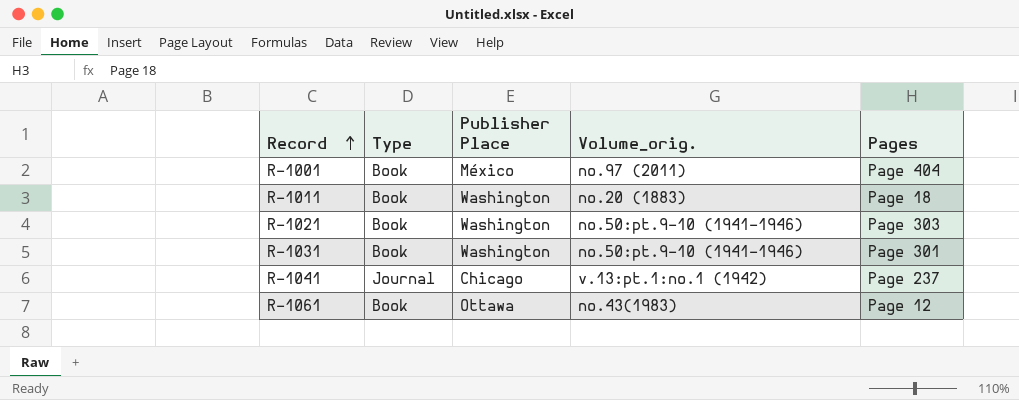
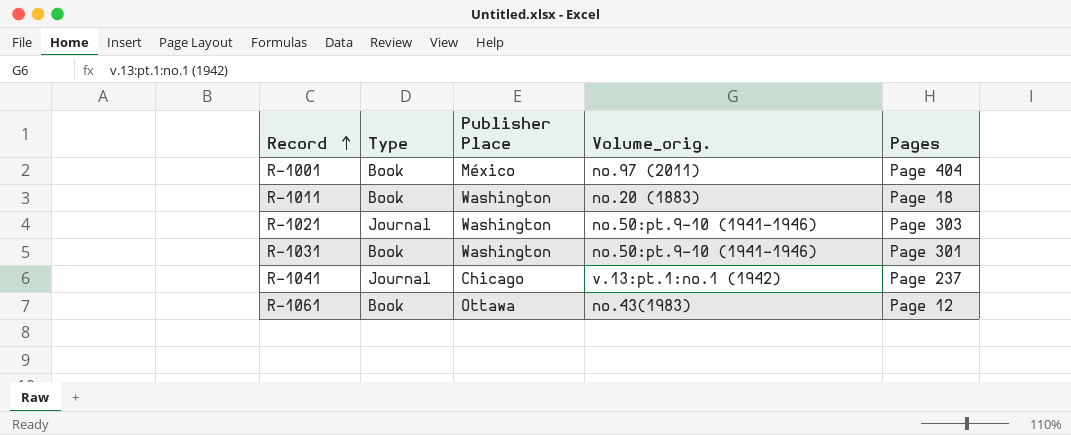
R-1021 | Type: Book -> Journal

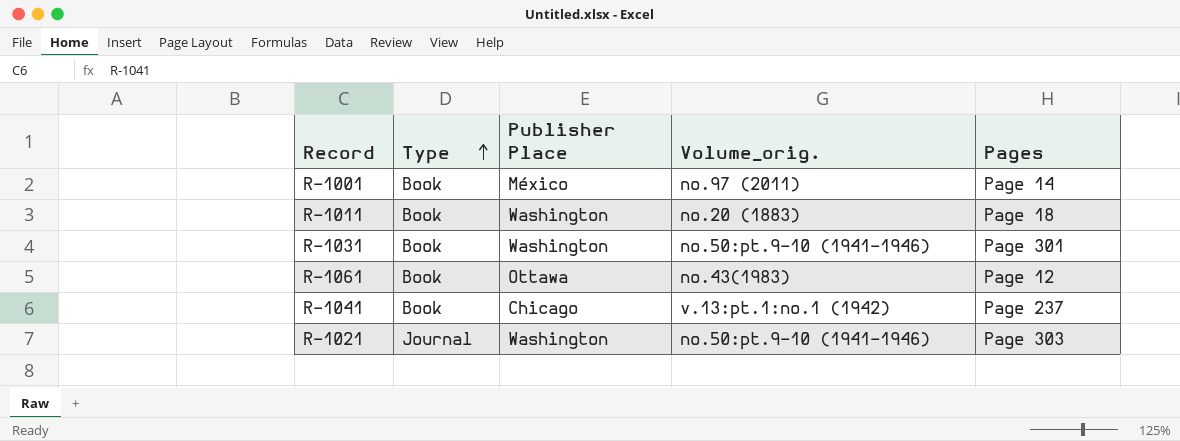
row order: Record ascending -> Type ascending
R-1001 | Pages: Page 404 -> Page 14
R-1041 | Type: Journal -> Book

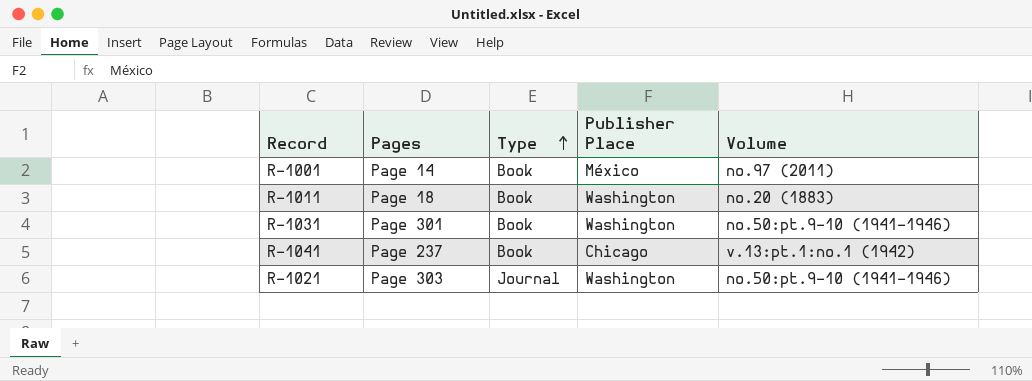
column Pages | position: 5 -> 2
column name: Volume_orig. -> Volume
row R-1061: Book | Ottawa | no.43(1983) | Page 12 -> none

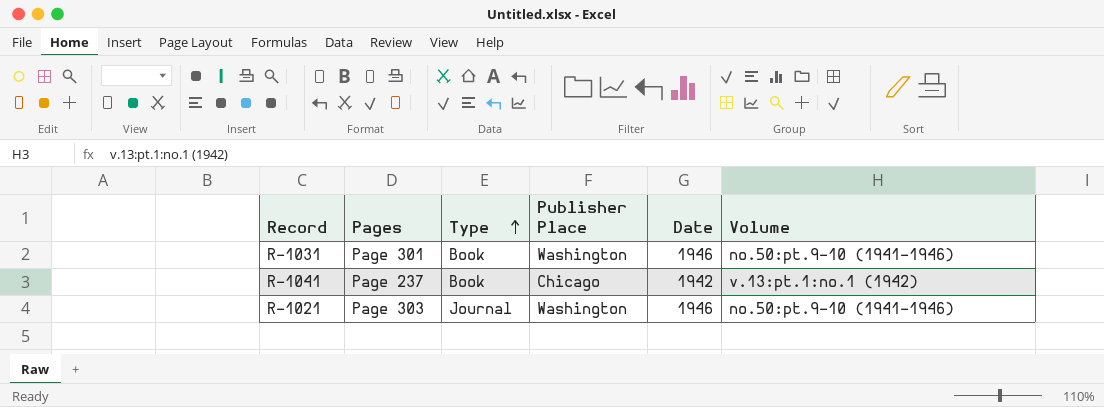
column Date | position: none -> 5
row R-1001: Page 14 | Book | México | no.97 (2011) -> none
row R-1011: Page 18 | Book | Washington | no.20 (1883) -> none

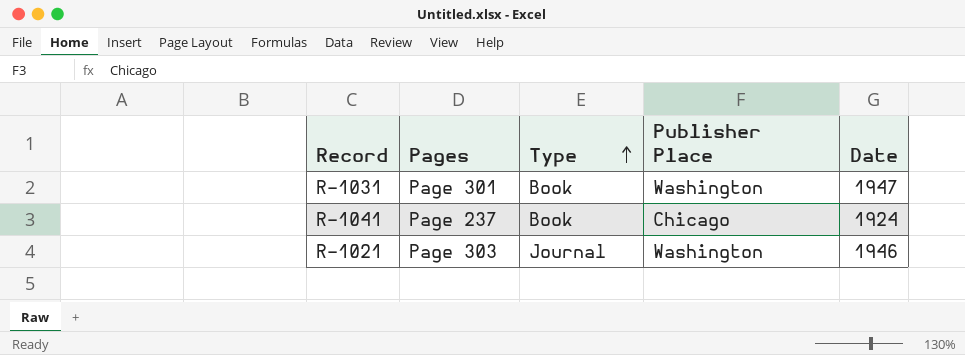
column Volume | position: 6 -> none
R-1031 | Date: 1946 -> 1947
R-1041 | Date: 1942 -> 1924

